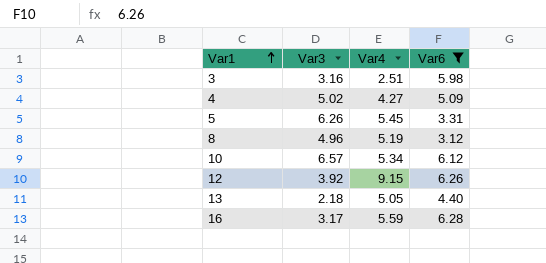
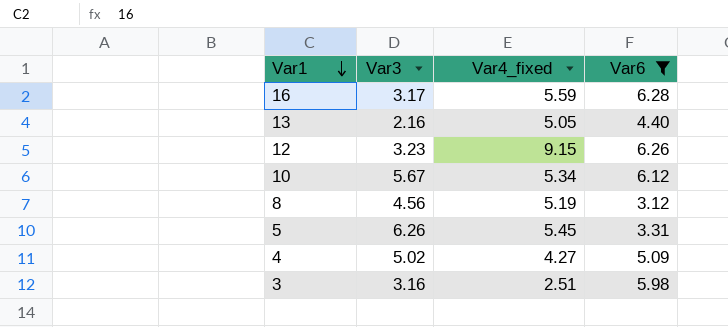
row order: Var1 ascending -> Var1 descending
column name: Var4 -> Var4_fixed
13 | Var3: 2.18 -> 2.16
12 | Var3: 3.92 -> 3.23
10 | Var3: 6.57 -> 5.67
8 | Var3: 4.96 -> 4.56

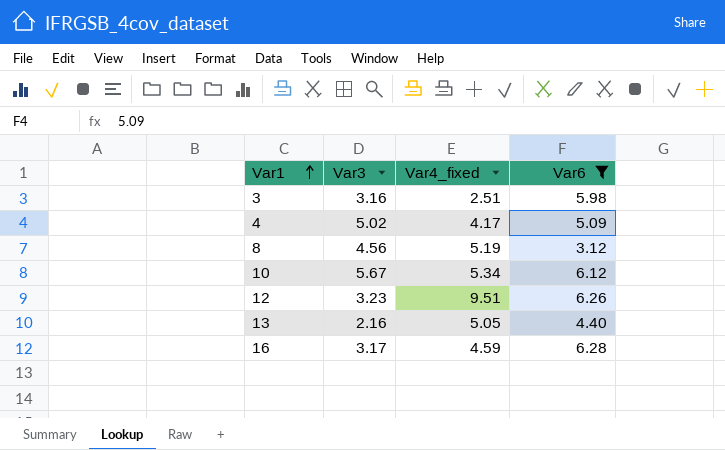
row order: Var1 descending -> Var1 ascending
row 5: 6.26 | 5.45 | 3.31 -> none
4 | Var4_fixed: 4.27 -> 4.17
12 | Var4_fixed: 9.15 -> 9.51
16 | Var4_fixed: 5.59 -> 4.59

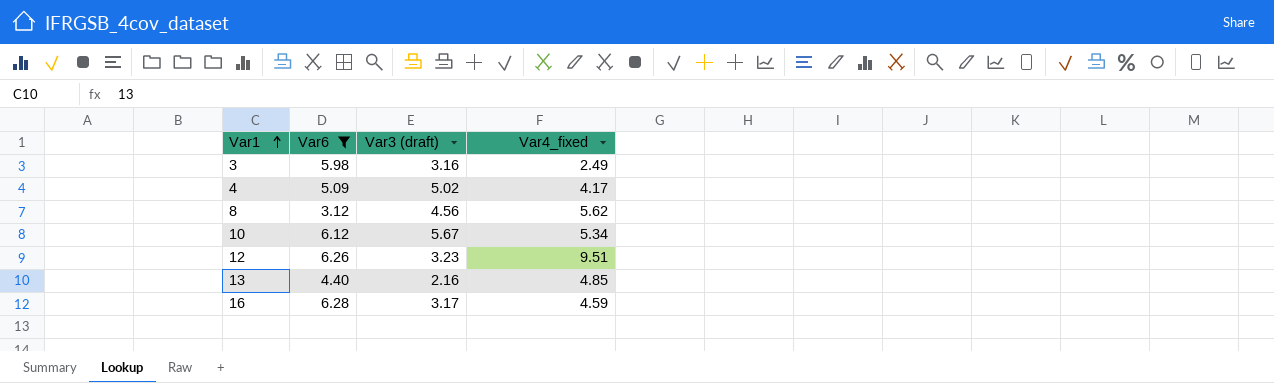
column Var6 | position: 4 -> 2
column name: Var3 -> Var3 (draft)
3 | Var4_fixed: 2.51 -> 2.49
8 | Var4_fixed: 5.19 -> 5.62
13 | Var4_fixed: 5.05 -> 4.85

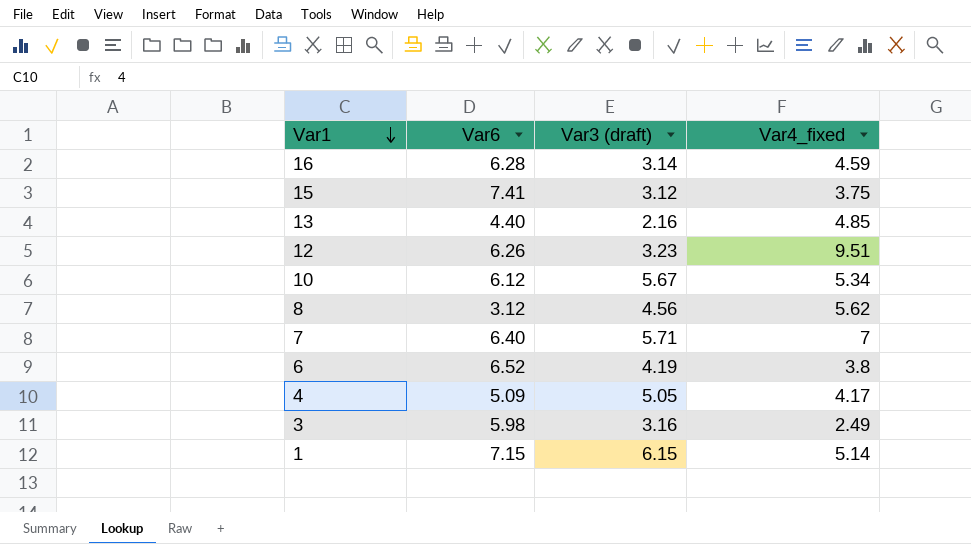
filter: Var6 <= 6.28 -> none
row order: Var1 ascending -> Var1 descending
16 | Var3 (draft): 3.17 -> 3.14
4 | Var3 (draft): 5.02 -> 5.05

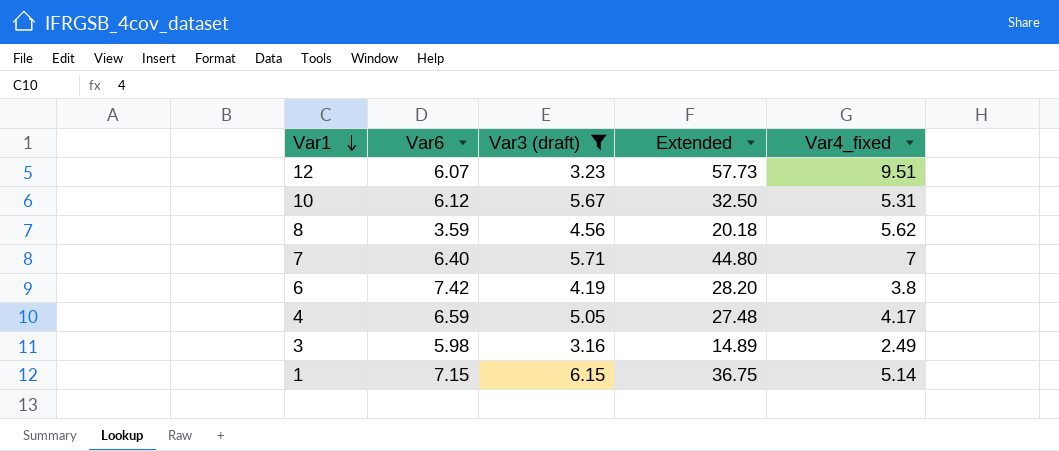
filter: none -> Var3 (draft) >= 3.16
column Extended | formula: none -> [Var6] * [Var4_fixed]
12 | Var6: 6.26 -> 6.07
10 | Var4_fixed: 5.34 -> 5.31
8 | Var6: 3.12 -> 3.59
6 | Var6: 6.52 -> 7.42
4 | Var6: 5.09 -> 6.59

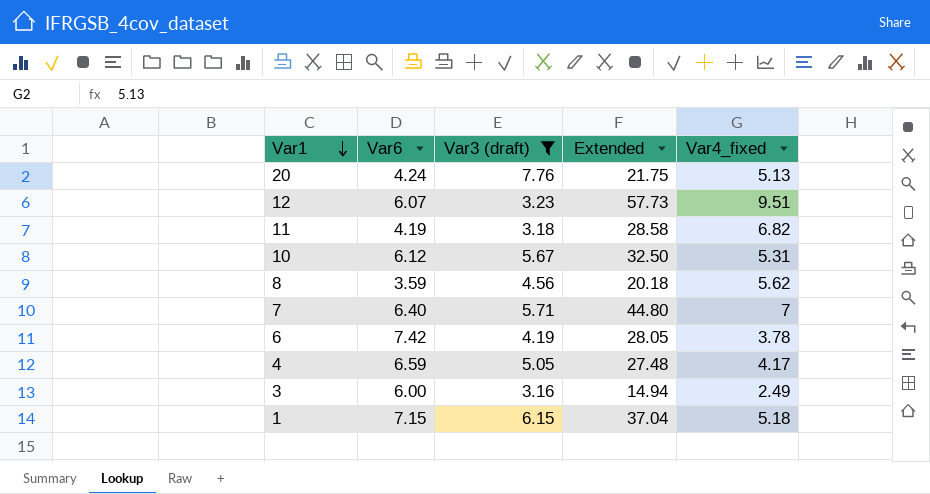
row 20: none -> 4.24 | 7.76 | 21.75 | 5.13
row 11: none -> 4.19 | 3.18 | 28.58 | 6.82
6 | Extended: 28.20 -> 28.05
6 | Var4_fixed: 3.8 -> 3.78
3 | Var6: 5.98 -> 6.00
3 | Extended: 14.89 -> 14.94
1 | Extended: 36.75 -> 37.04
1 | Var4_fixed: 5.14 -> 5.18

